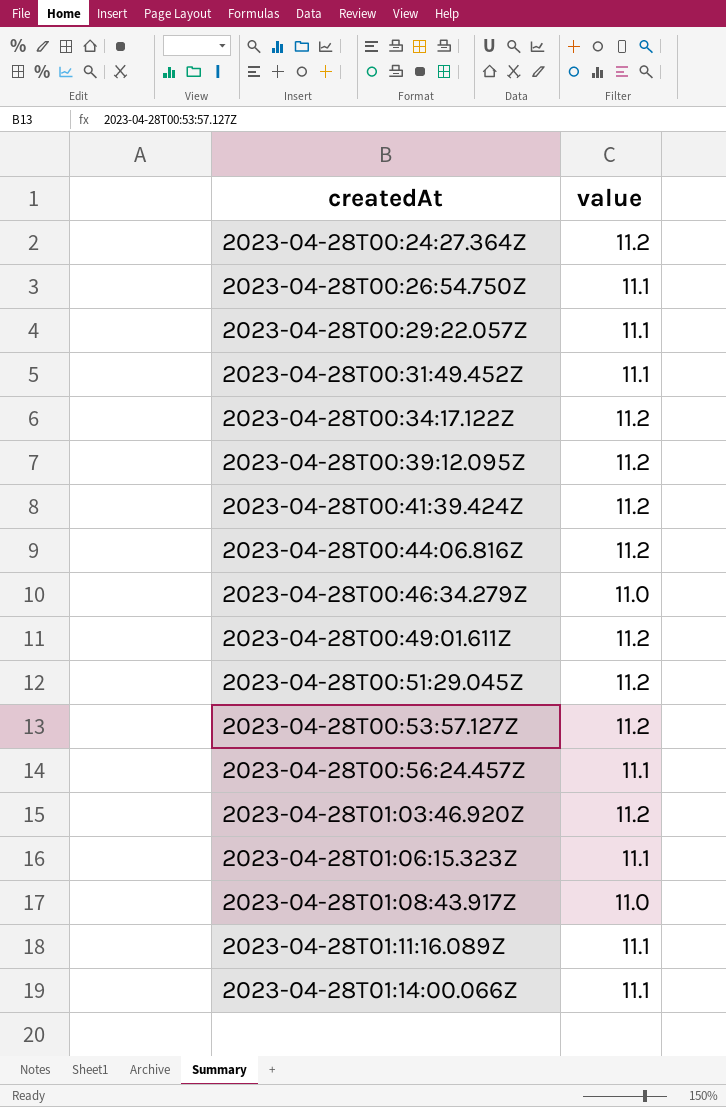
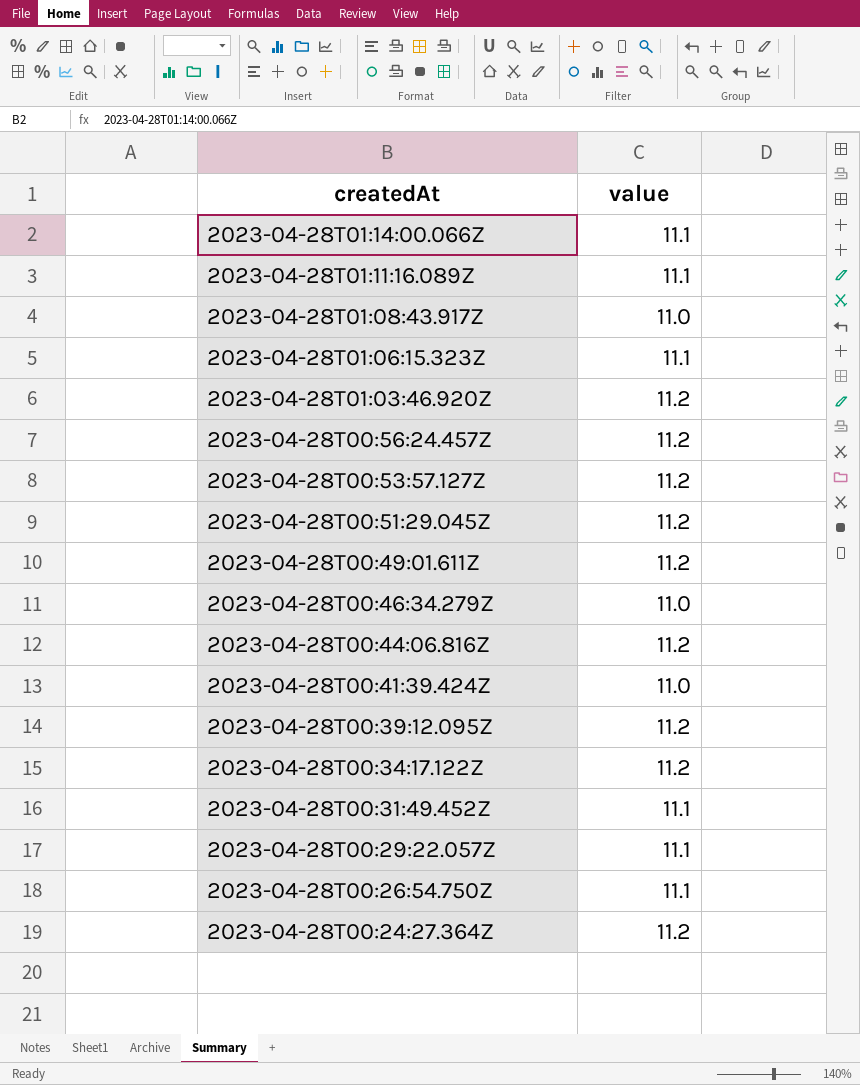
row order: createdAt ascending -> createdAt descending
2023-04-28T00:56:24.457Z | value: 11.1 -> 11.2
2023-04-28T00:41:39.424Z | value: 11.2 -> 11.0

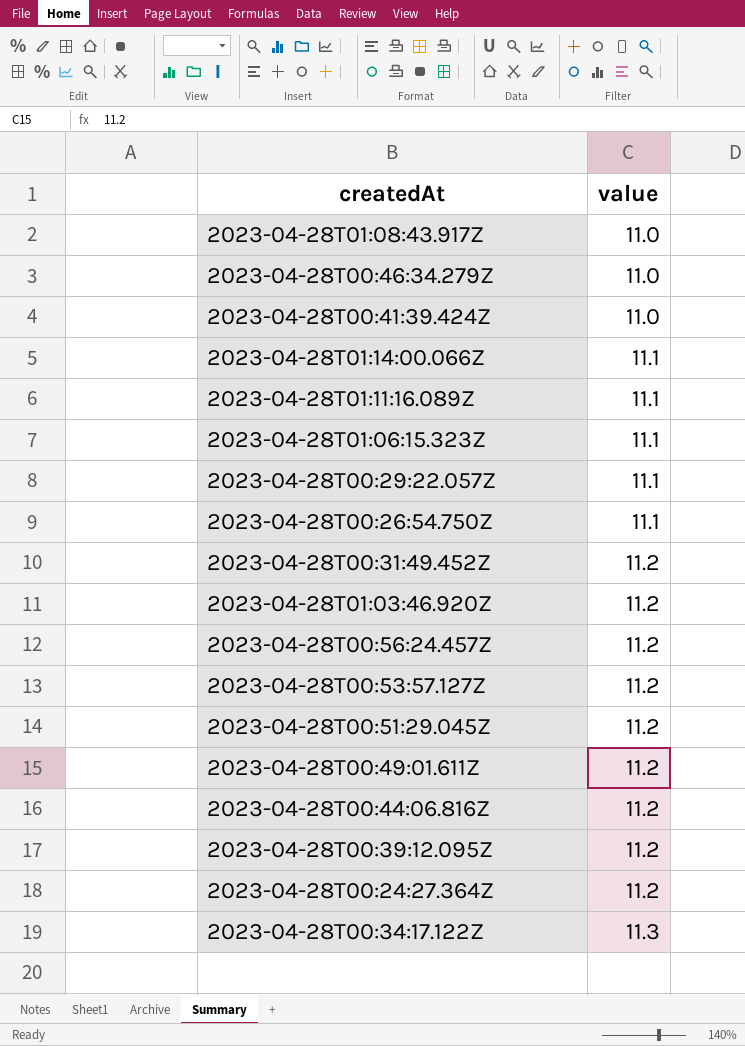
row order: createdAt descending -> value ascending
2023-04-28T00:31:49.452Z | value: 11.1 -> 11.2
2023-04-28T00:34:17.122Z | value: 11.2 -> 11.3

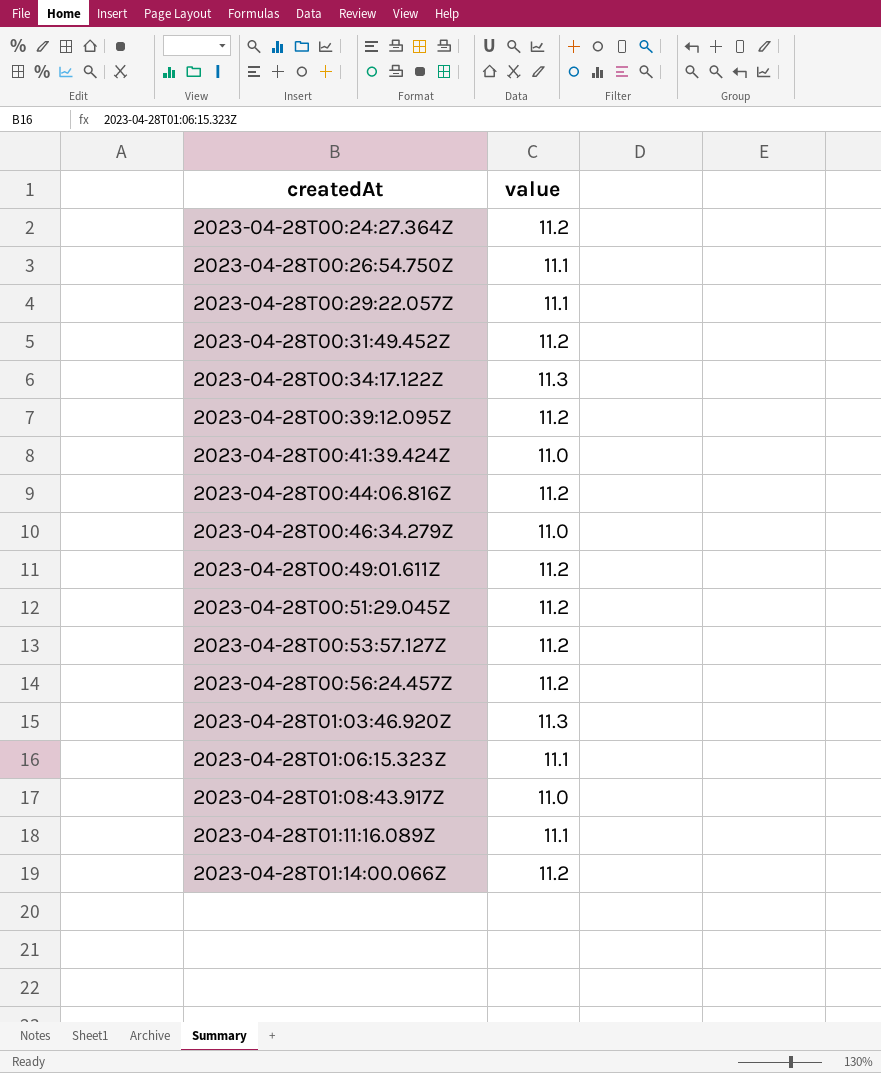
row order: value ascending -> createdAt ascending
2023-04-28T01:03:46.920Z | value: 11.2 -> 11.3
2023-04-28T01:14:00.066Z | value: 11.1 -> 11.2

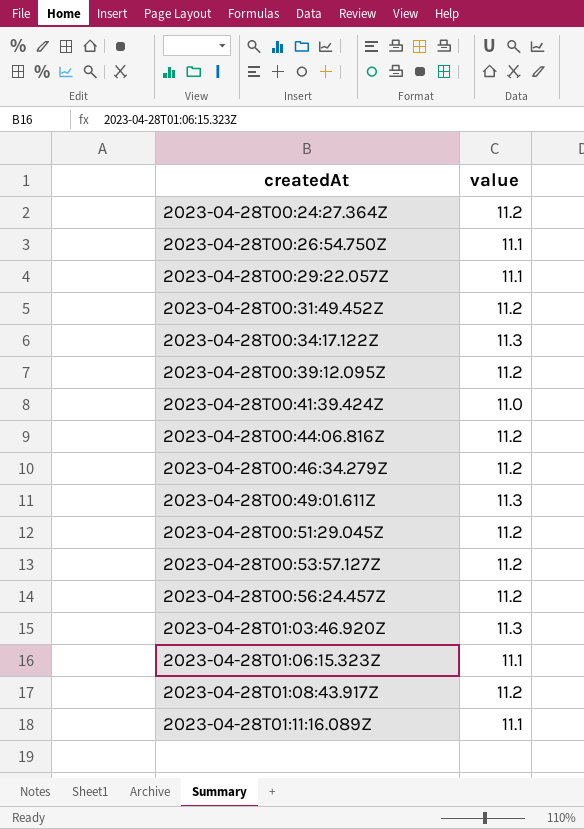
row 2023-04-28T01:14:00.066Z: 11.2 -> none
2023-04-28T00:46:34.279Z | value: 11.0 -> 11.2
2023-04-28T00:49:01.611Z | value: 11.2 -> 11.3
2023-04-28T01:08:43.917Z | value: 11.0 -> 11.2

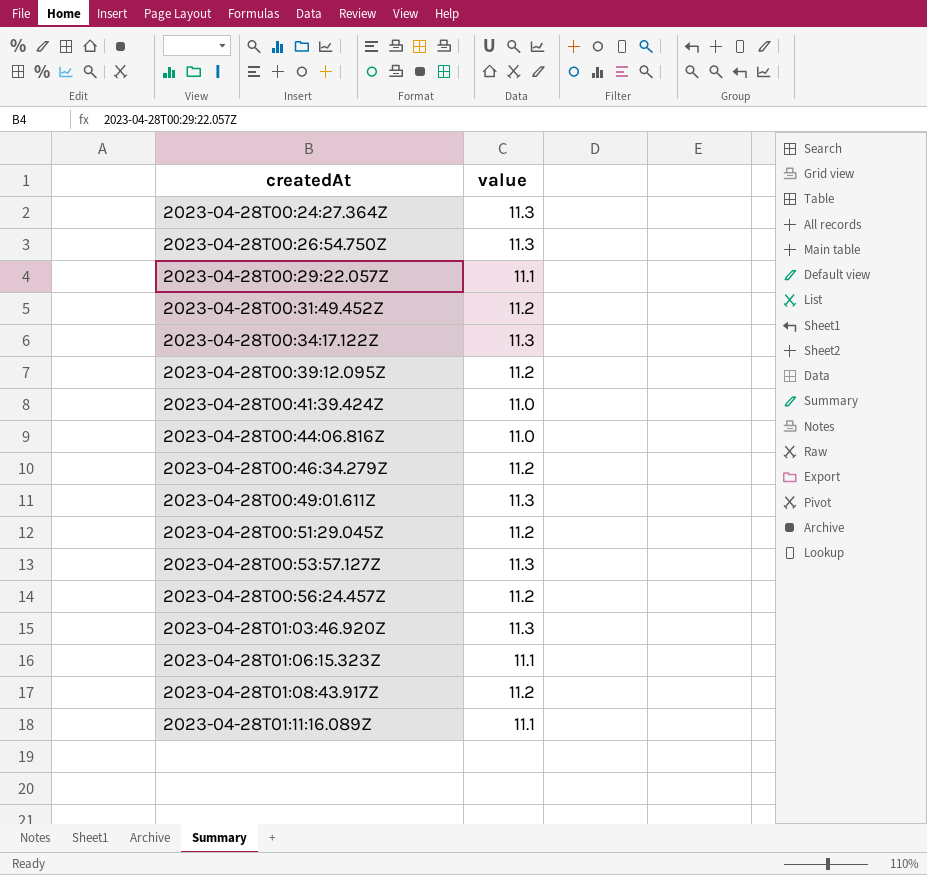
2023-04-28T00:24:27.364Z | value: 11.2 -> 11.3
2023-04-28T00:26:54.750Z | value: 11.1 -> 11.3
2023-04-28T00:44:06.816Z | value: 11.2 -> 11.0
2023-04-28T00:53:57.127Z | value: 11.2 -> 11.3

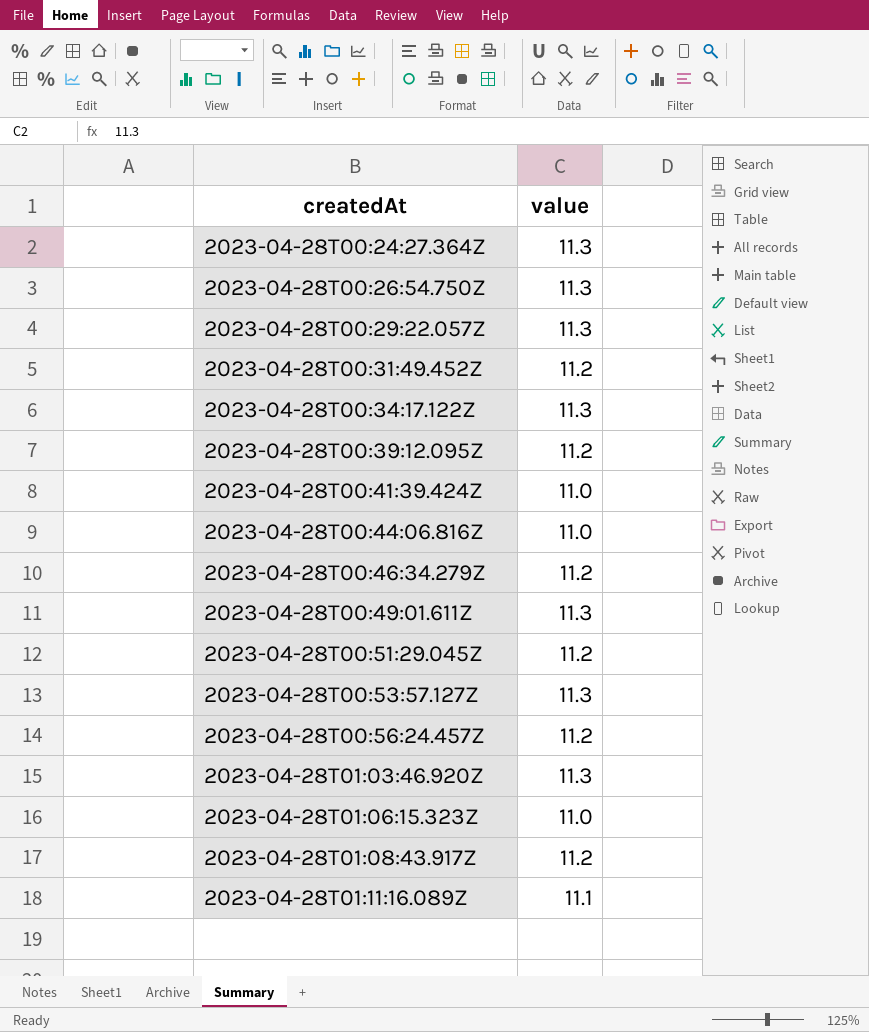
2023-04-28T00:29:22.057Z | value: 11.1 -> 11.3
2023-04-28T01:06:15.323Z | value: 11.1 -> 11.0

